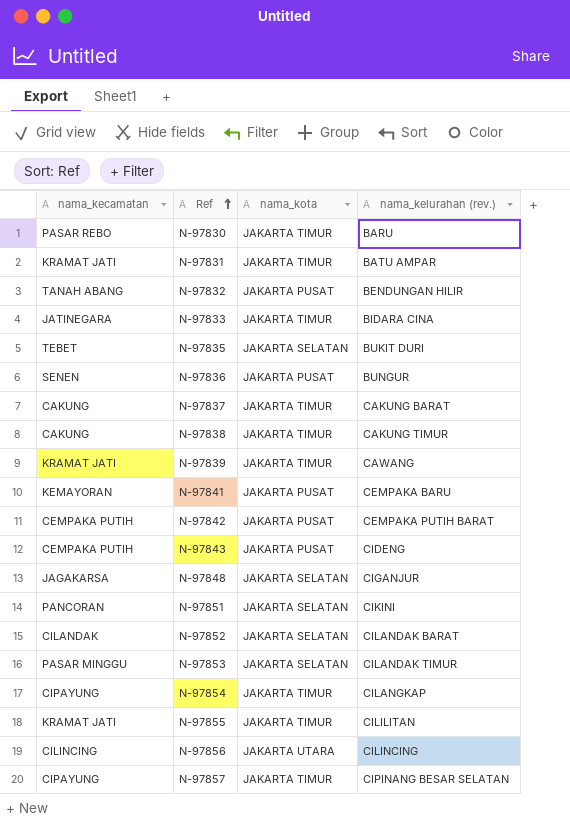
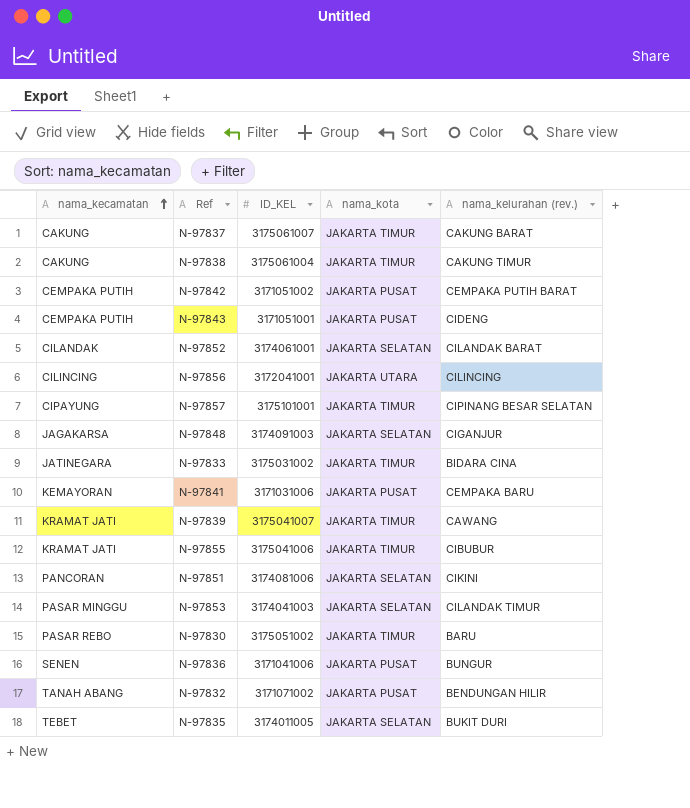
row order: Ref ascending -> nama_kecamatan ascending
column ID_KEL | position: none -> 3
row N-97831: KRAMAT JATI | JAKARTA TIMUR | BATU AMPAR -> none
row N-97854: CIPAYUNG | JAKARTA TIMUR | CILANGKAP -> none
N-97855 | nama_kelurahan (rev.): CILILITAN -> CIBUBUR

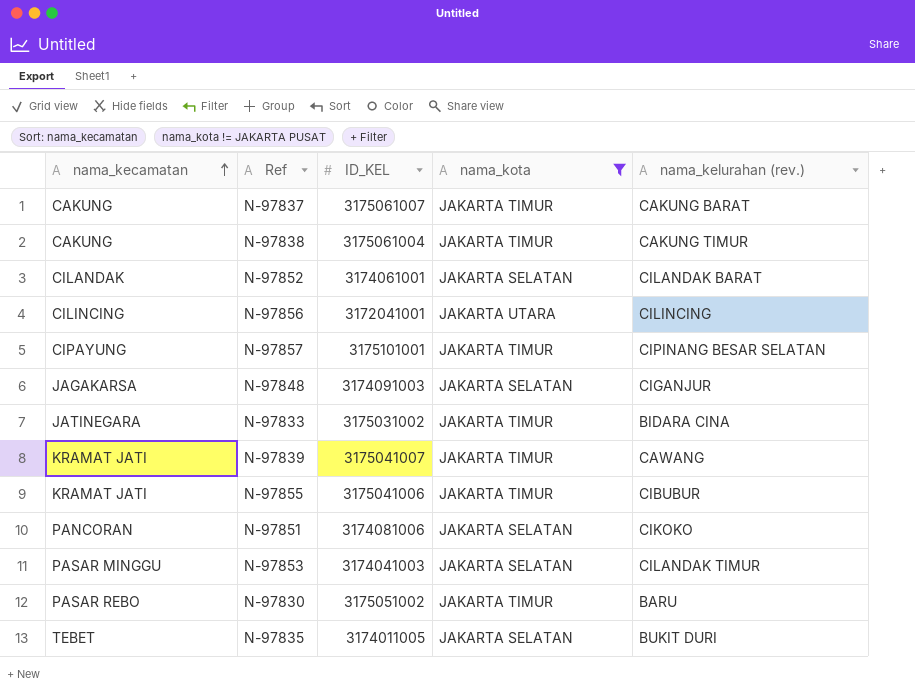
filter: none -> nama_kota != JAKARTA PUSAT
N-97851 | nama_kelurahan (rev.): CIKINI -> CIKOKO

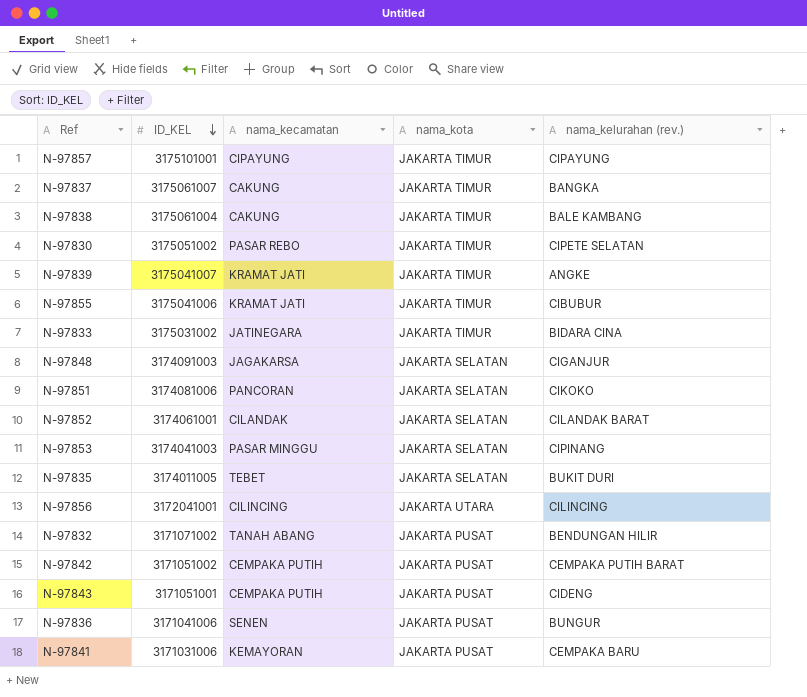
filter: nama_kota != JAKARTA PUSAT -> none
row order: nama_kecamatan ascending -> ID_KEL descending
column nama_kecamatan | position: 1 -> 3
N-97857 | nama_kelurahan (rev.): CIPINANG BESAR SELATAN -> CIPAYUNG
N-97837 | nama_kelurahan (rev.): CAKUNG BARAT -> BANGKA
N-97838 | nama_kelurahan (rev.): CAKUNG TIMUR -> BALE KAMBANG
N-97830 | nama_kelurahan (rev.): BARU -> CIPETE SELATAN
N-97839 | nama_kelurahan (rev.): CAWANG -> ANGKE
N-97853 | nama_kelurahan (rev.): CILANDAK TIMUR -> CIPINANG

